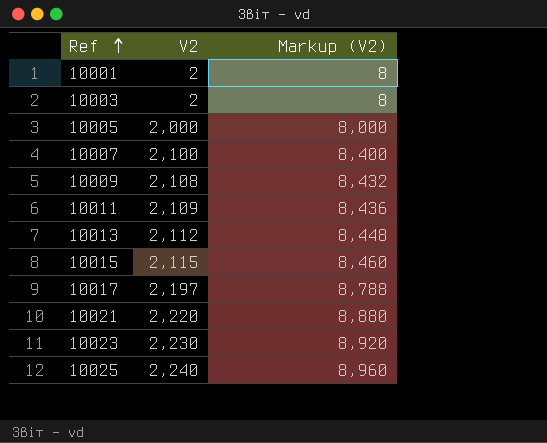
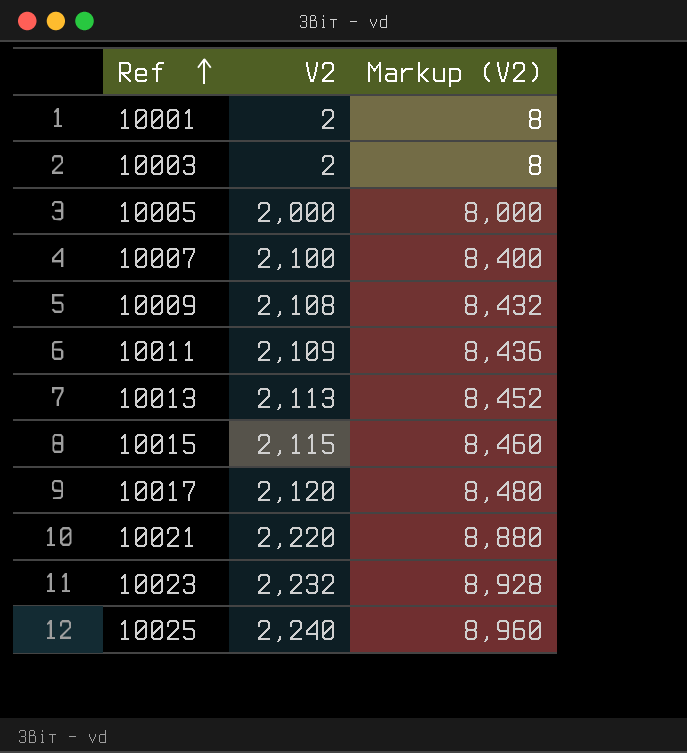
10013 | V2: 2,112 -> 2,113
10013 | Markup (V2): 8,448 -> 8,452
10017 | V2: 2,197 -> 2,120
10017 | Markup (V2): 8,788 -> 8,480
10023 | V2: 2,230 -> 2,232
10023 | Markup (V2): 8,920 -> 8,928

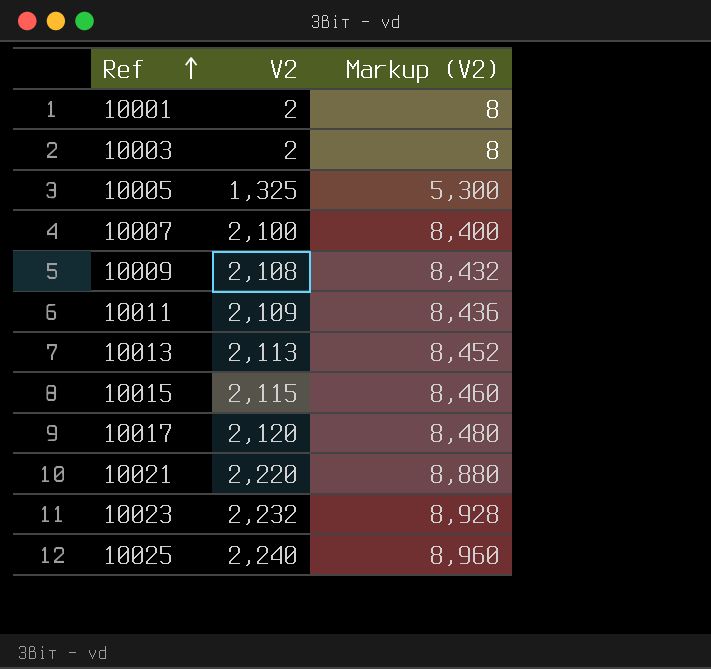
10005 | V2: 2,000 -> 1,325
10005 | Markup (V2): 8,000 -> 5,300

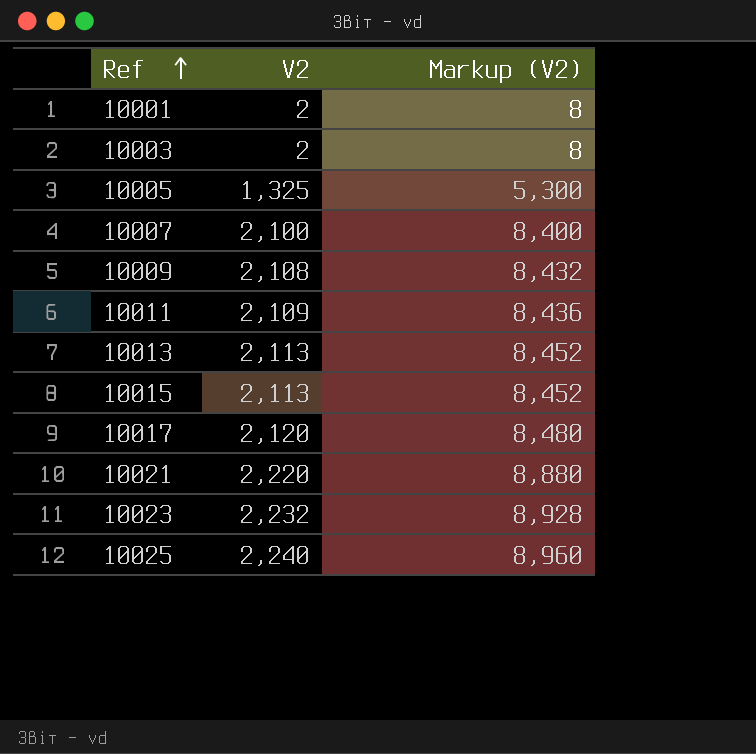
10015 | V2: 2,115 -> 2,113
10015 | Markup (V2): 8,460 -> 8,452

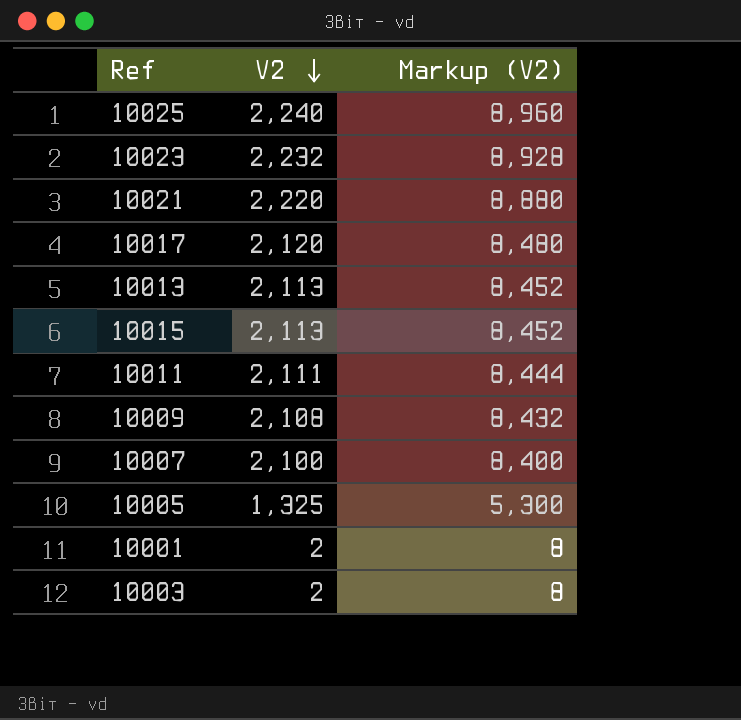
row order: Ref ascending -> V2 descending
10011 | V2: 2,109 -> 2,111
10011 | Markup (V2): 8,436 -> 8,444

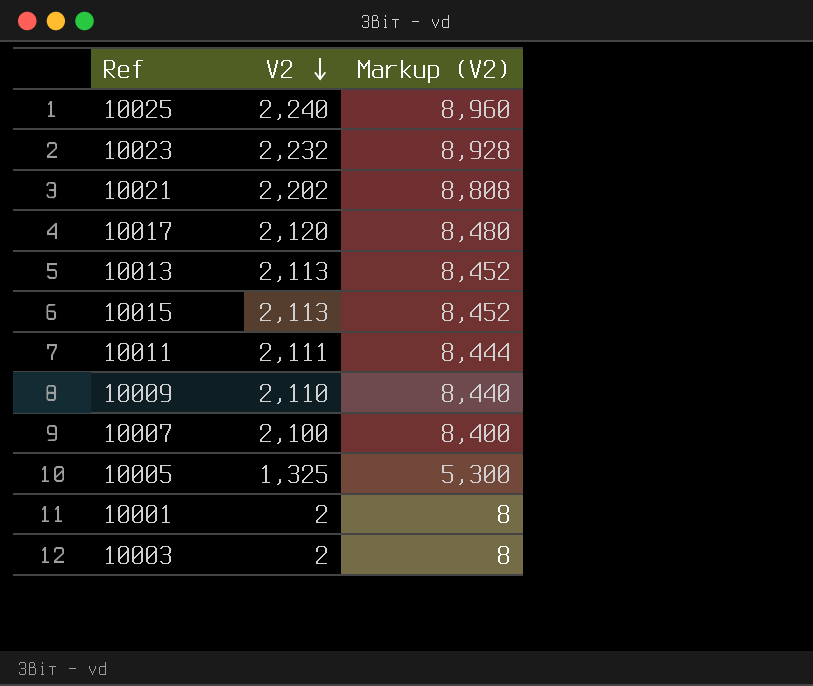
10021 | V2: 2,220 -> 2,202
10021 | Markup (V2): 8,880 -> 8,808
10009 | V2: 2,108 -> 2,110
10009 | Markup (V2): 8,432 -> 8,440

